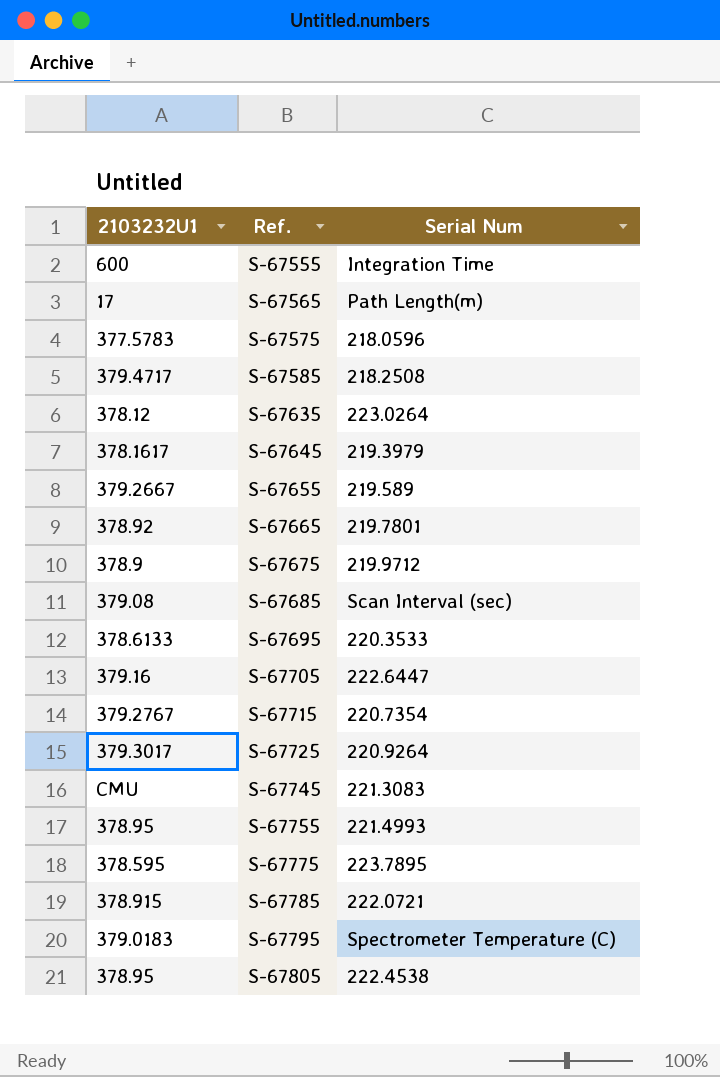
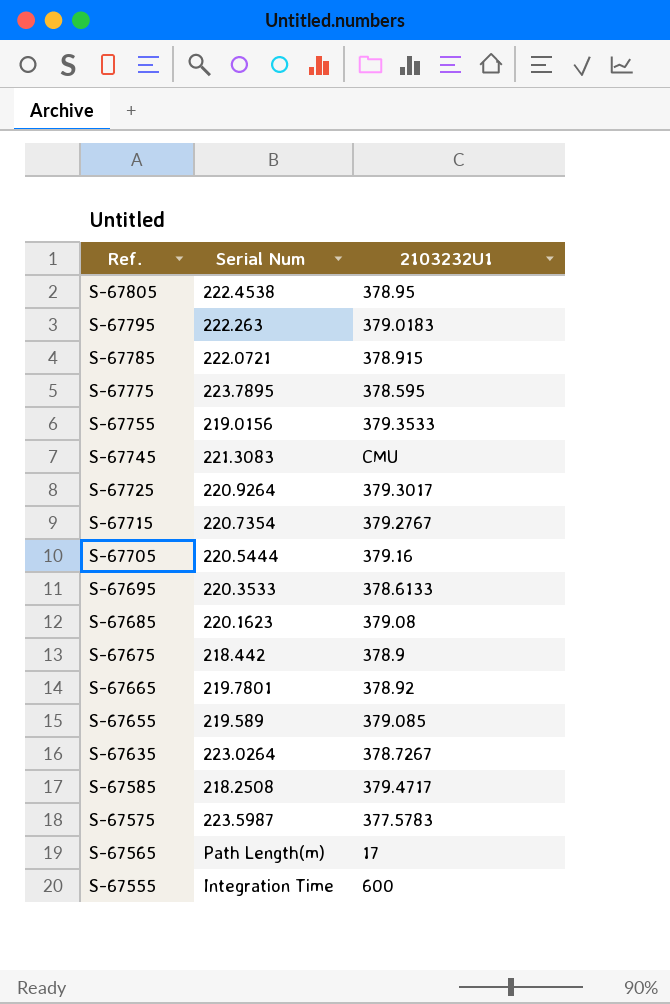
row order: Ref. ascending -> Ref. descending
column 2103232U1 | position: 1 -> 3
row S-67645: 378.1617 | 219.3979 -> none
S-67795 | Serial Num: Spectrometer Temperature (C) -> 222.263
S-67755 | Serial Num: 221.4993 -> 219.0156
S-67755 | 2103232U1: 378.95 -> 379.3533
S-67705 | Serial Num: 222.6447 -> 220.5444
S-67685 | Serial Num: Scan Interval (sec) -> 220.1623
S-67675 | Serial Num: 219.9712 -> 218.442
S-67655 | 2103232U1: 379.2667 -> 379.085
S-67635 | 2103232U1: 378.12 -> 378.7267
S-67575 | Serial Num: 218.0596 -> 223.5987

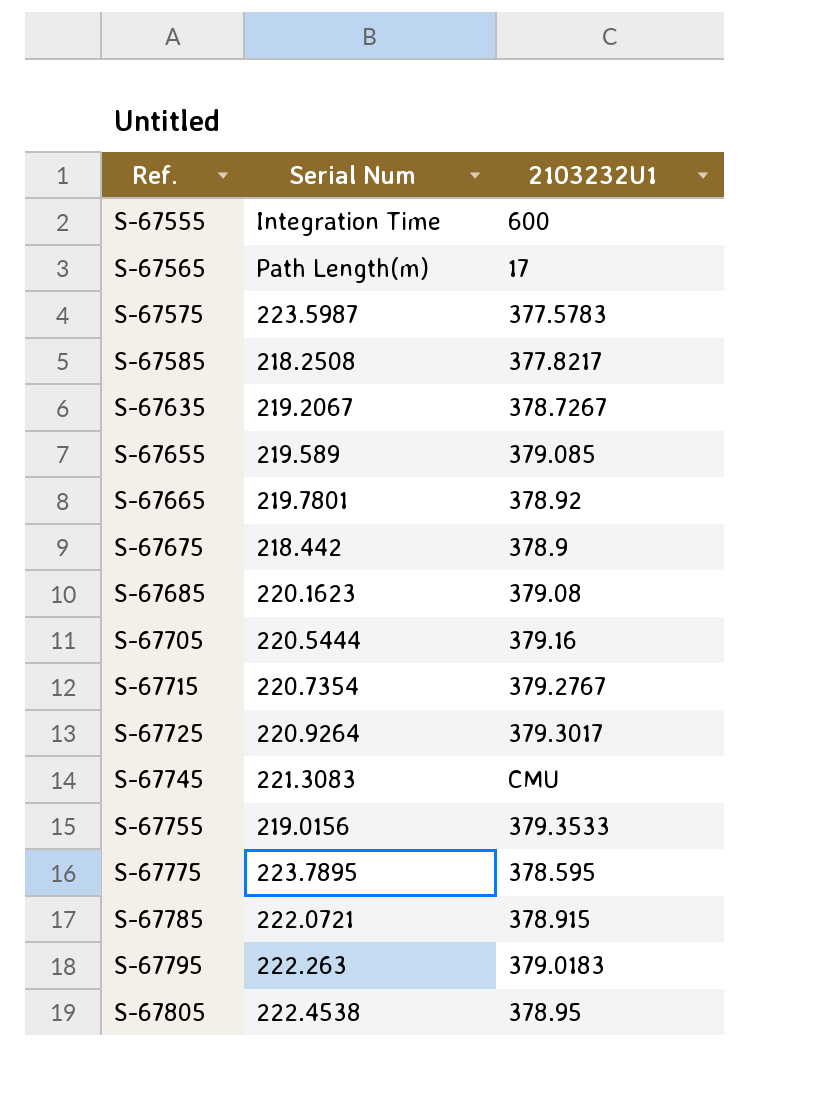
row order: Ref. descending -> Ref. ascending
row S-67695: 220.3533 | 378.6133 -> none
S-67585 | 2103232U1: 379.4717 -> 377.8217
S-67635 | Serial Num: 223.0264 -> 219.2067

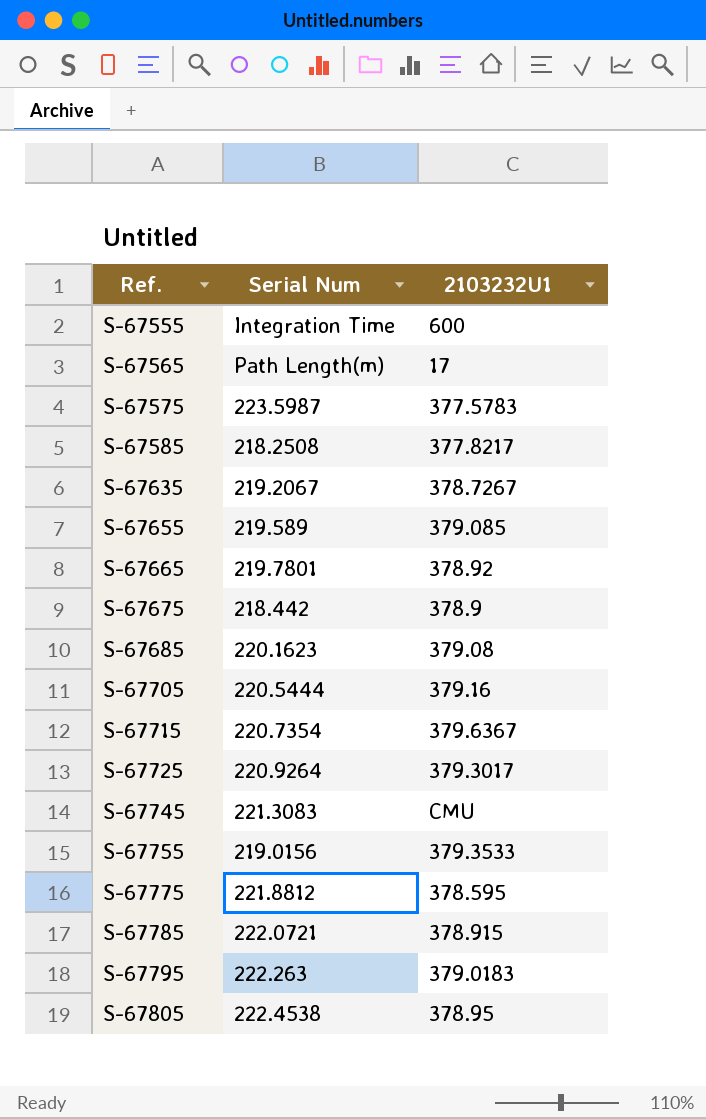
S-67715 | 2103232U1: 379.2767 -> 379.6367
S-67775 | Serial Num: 223.7895 -> 221.8812

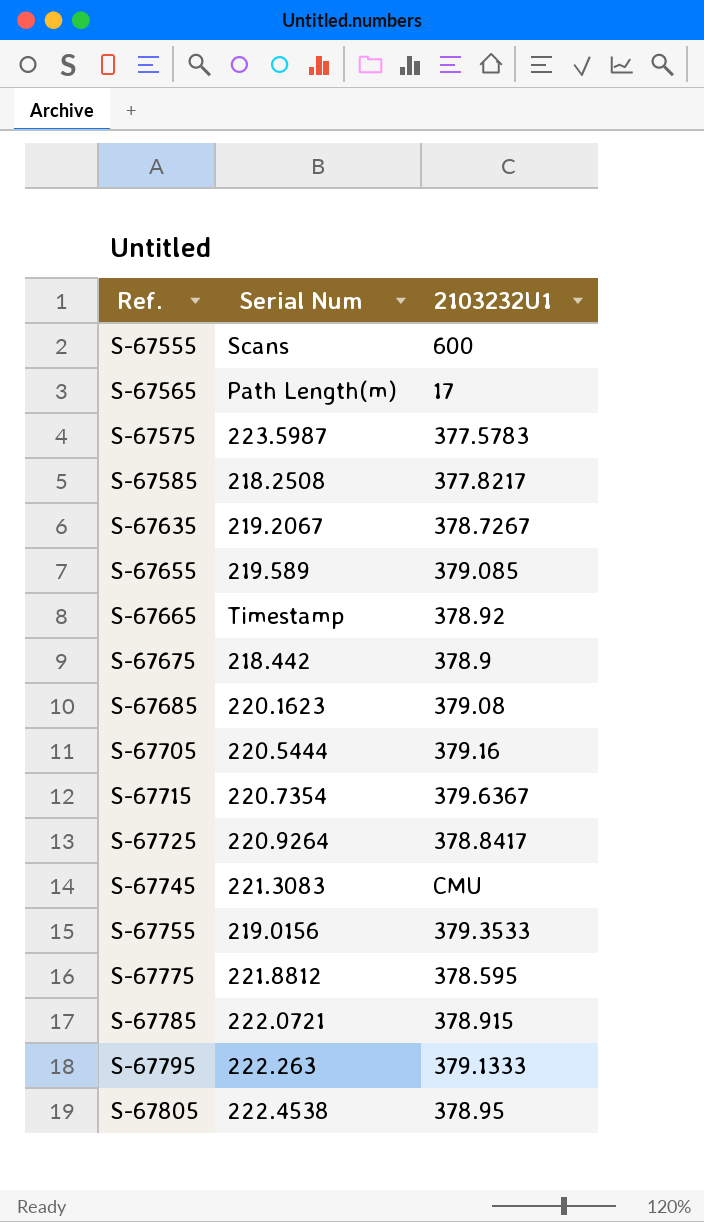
S-67555 | Serial Num: Integration Time -> Scans
S-67665 | Serial Num: 219.7801 -> Timestamp
S-67725 | 2103232U1: 379.3017 -> 378.8417
S-67795 | 2103232U1: 379.0183 -> 379.1333

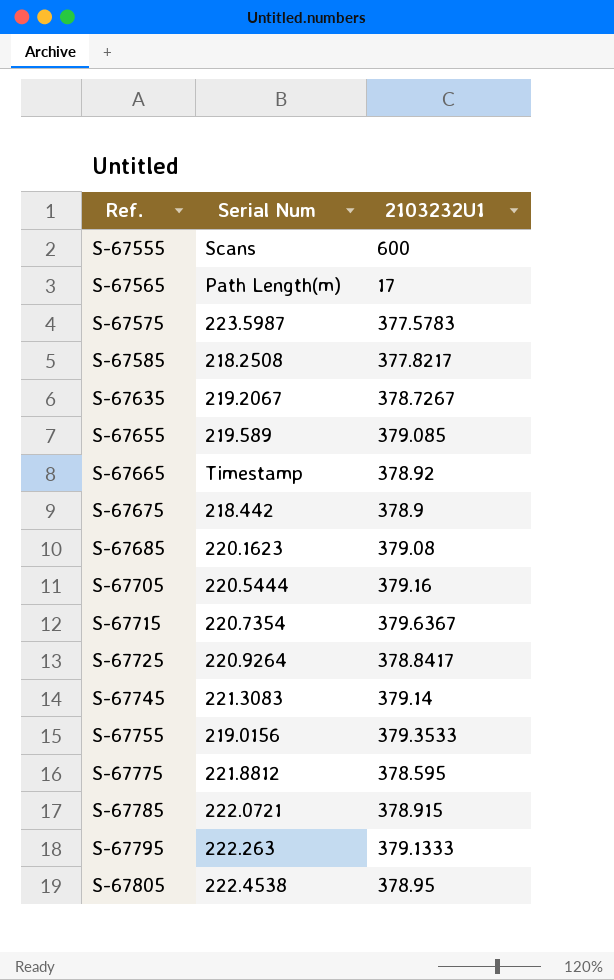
S-67745 | 2103232U1: CMU -> 379.14

